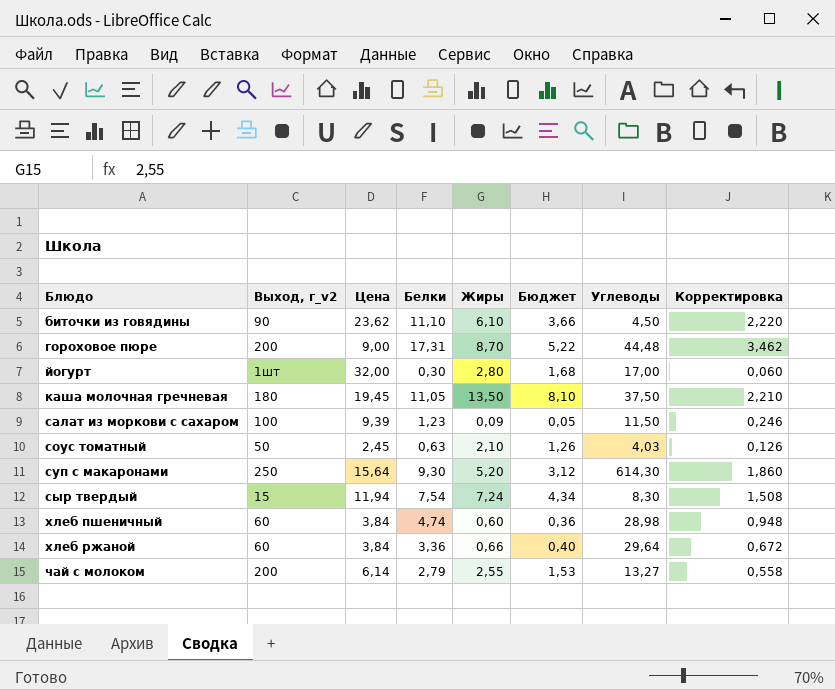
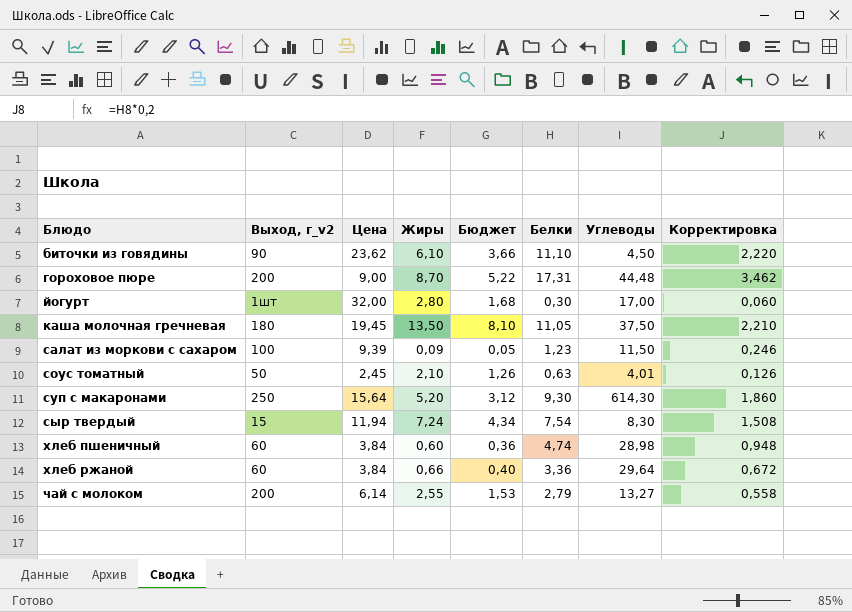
column Белки | position: 4 -> 6
соус томатный | Углеводы: 4,03 -> 4,01

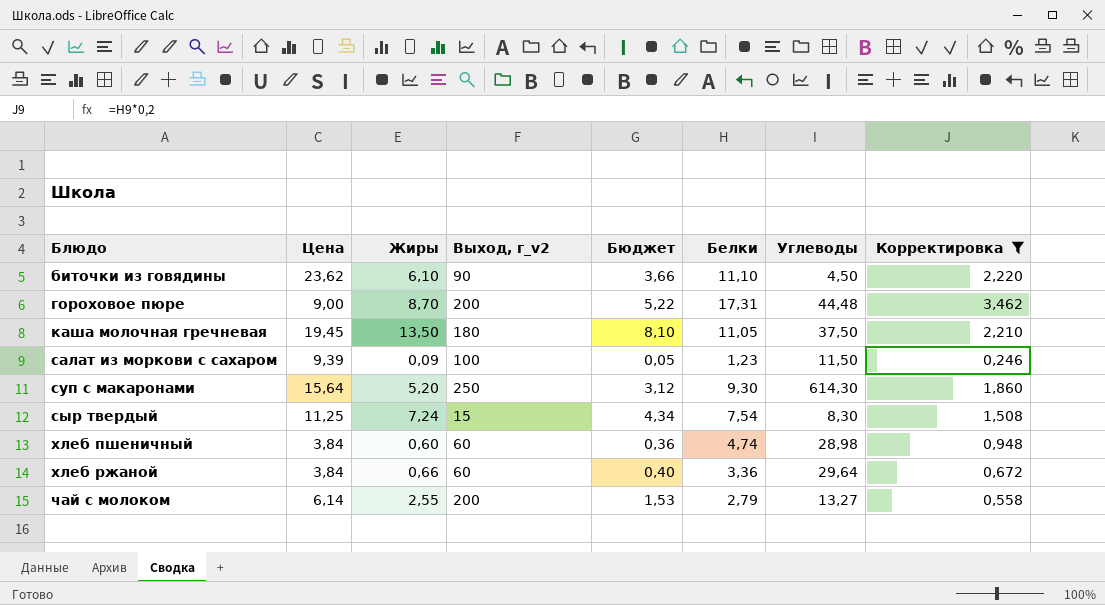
filter: none -> Корректировка >= 0,246
column Выход, г_v2 | position: 2 -> 4
сыр твердый | Цена: 11,94 -> 11,25

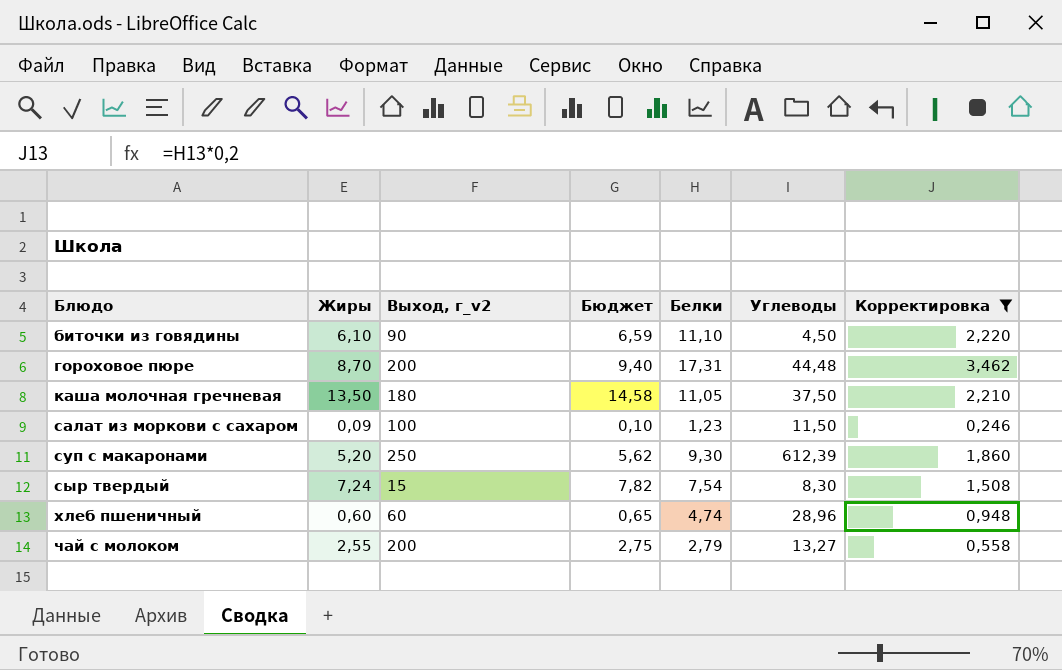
column Цена | position: 2 -> none
column Бюджет | formula: [Жиры] * 0,6 -> [Жиры] * 1,08
row хлеб ржаной: 3,84 | 0,66 | 60 | 0,40 | 3,36 | 29,64 | 0,672 -> none
суп с макаронами | Углеводы: 614,30 -> 612,39
хлеб пшеничный | Углеводы: 28,98 -> 28,96

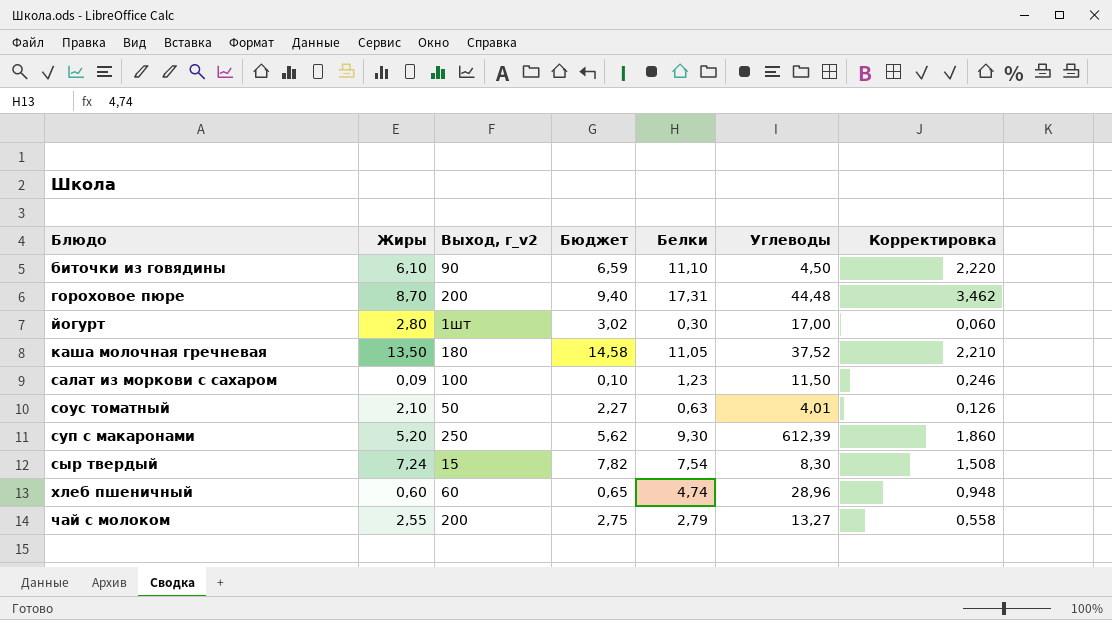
filter: Корректировка >= 0,246 -> none
каша молочная гречневая | Углеводы: 37,50 -> 37,52

